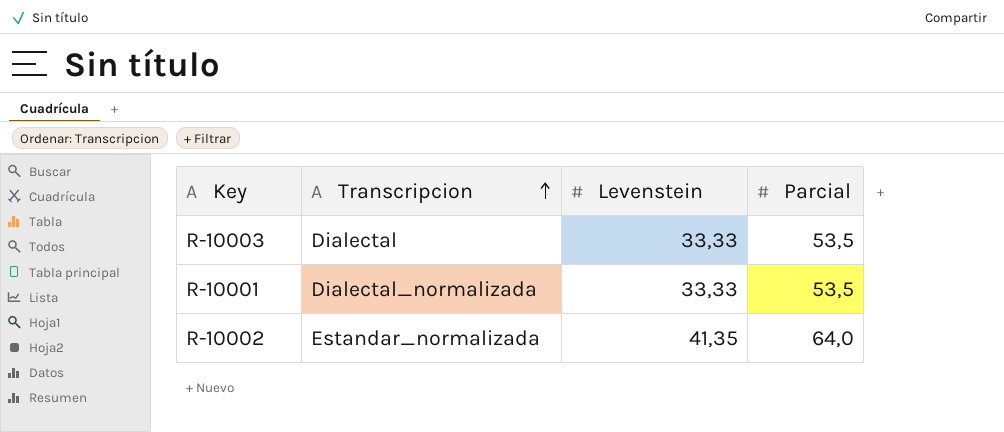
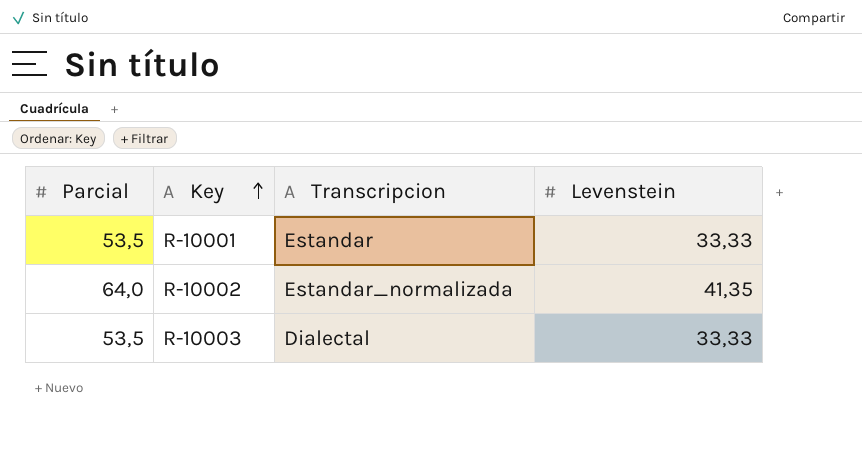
row order: Transcripcion ascending -> Key ascending
column Parcial | position: 4 -> 1
R-10001 | Transcripcion: Dialectal_normalizada -> Estandar

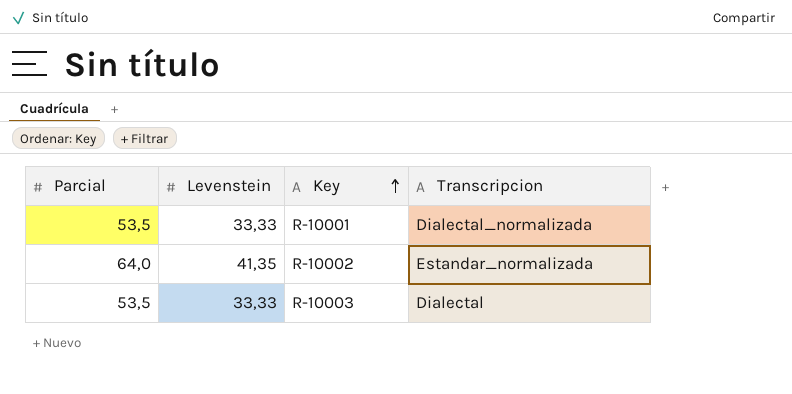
column Levenstein | position: 4 -> 2
R-10001 | Transcripcion: Estandar -> Dialectal_normalizada

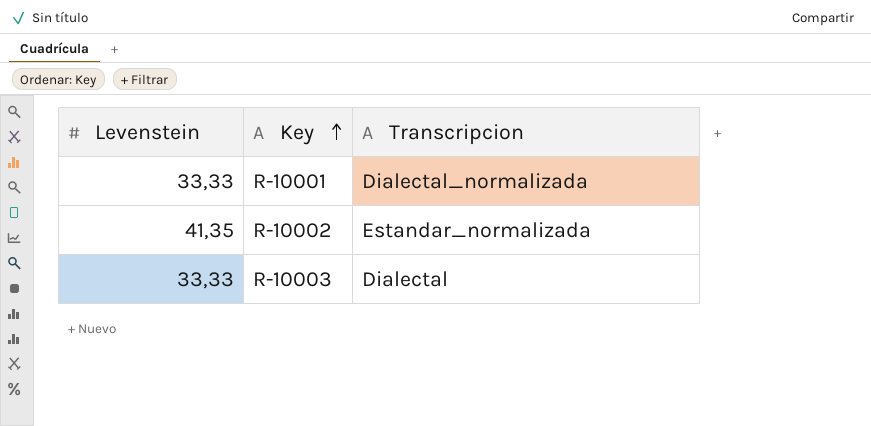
column Parcial | position: 1 -> none

